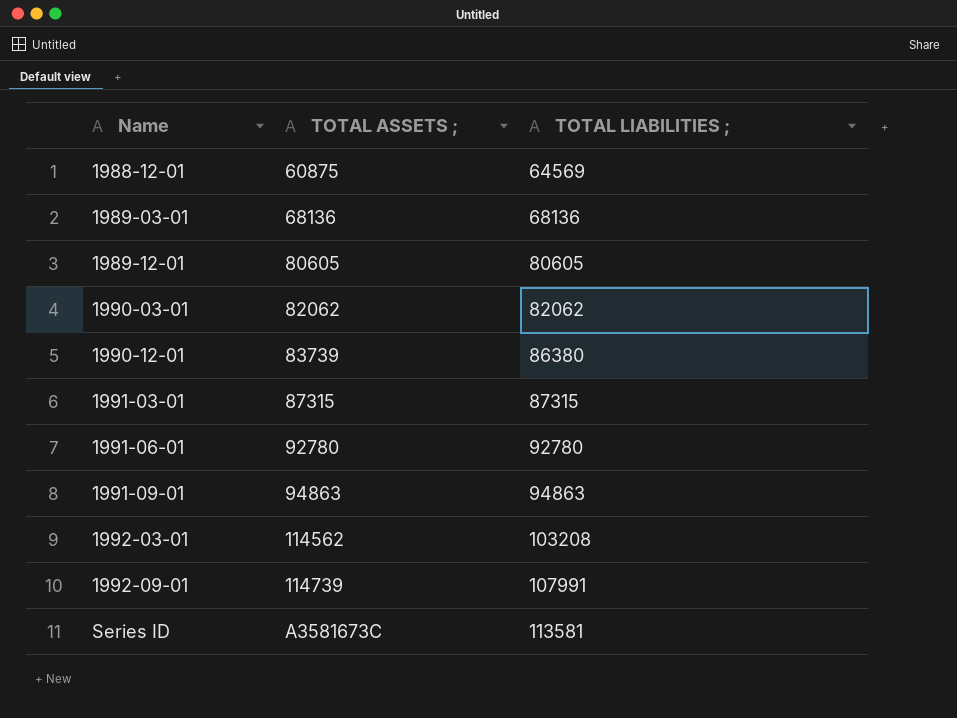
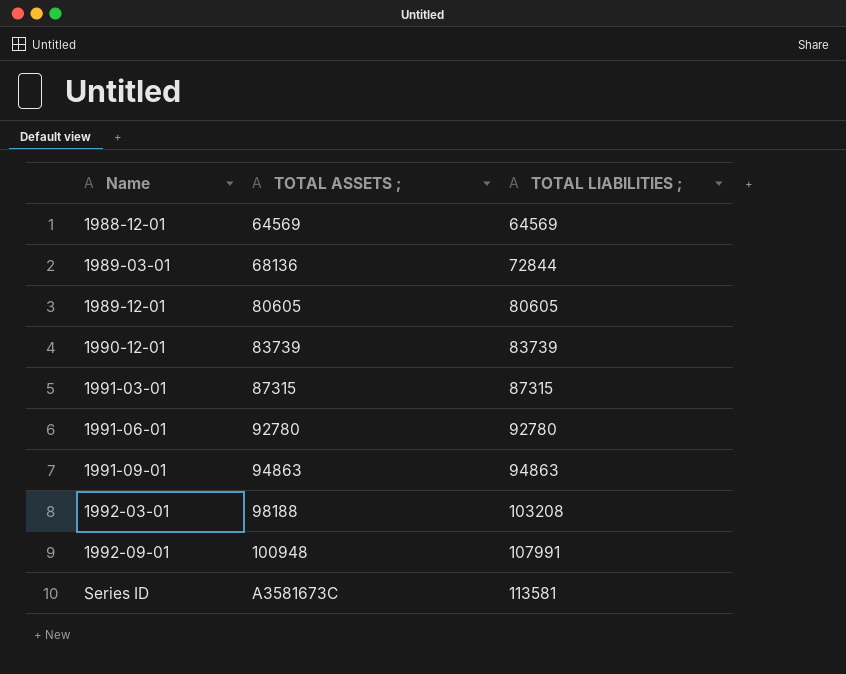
row 1990-03-01: 82062 | 82062 -> none
1988-12-01 | TOTAL ASSETS ;: 60875 -> 64569
1989-03-01 | TOTAL LIABILITIES ;: 68136 -> 72844
1990-12-01 | TOTAL LIABILITIES ;: 86380 -> 83739
1992-03-01 | TOTAL ASSETS ;: 114562 -> 98188
1992-09-01 | TOTAL ASSETS ;: 114739 -> 100948

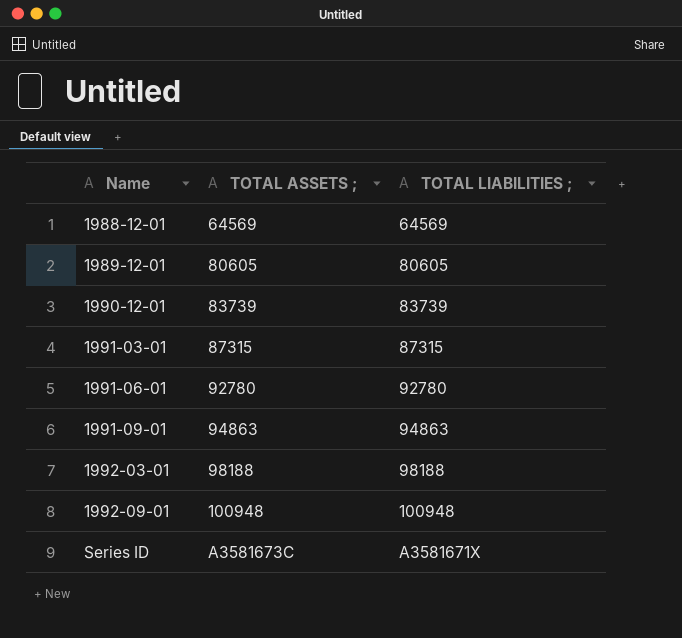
row 1989-03-01: 68136 | 72844 -> none
1992-03-01 | TOTAL LIABILITIES ;: 103208 -> 98188
1992-09-01 | TOTAL LIABILITIES ;: 107991 -> 100948
Series ID | TOTAL LIABILITIES ;: 113581 -> A3581671X

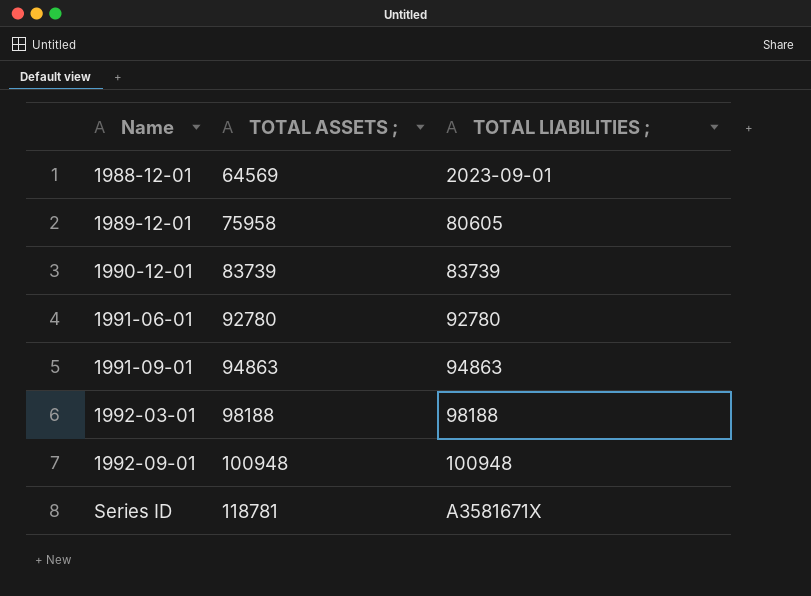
row 1991-03-01: 87315 | 87315 -> none
1988-12-01 | TOTAL LIABILITIES ;: 64569 -> 2023-09-01
1989-12-01 | TOTAL ASSETS ;: 80605 -> 75958
Series ID | TOTAL ASSETS ;: A3581673C -> 118781

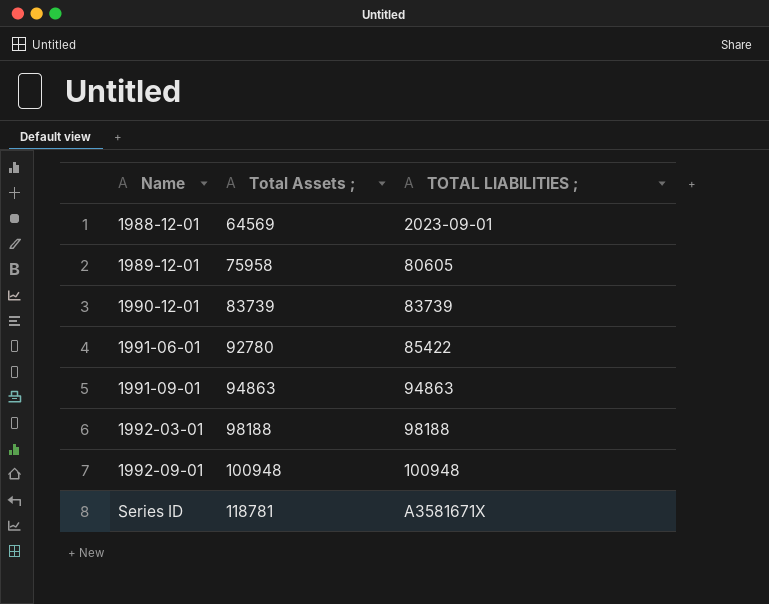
column name: TOTAL ASSETS ; -> Total Assets ;
1991-06-01 | TOTAL LIABILITIES ;: 92780 -> 85422

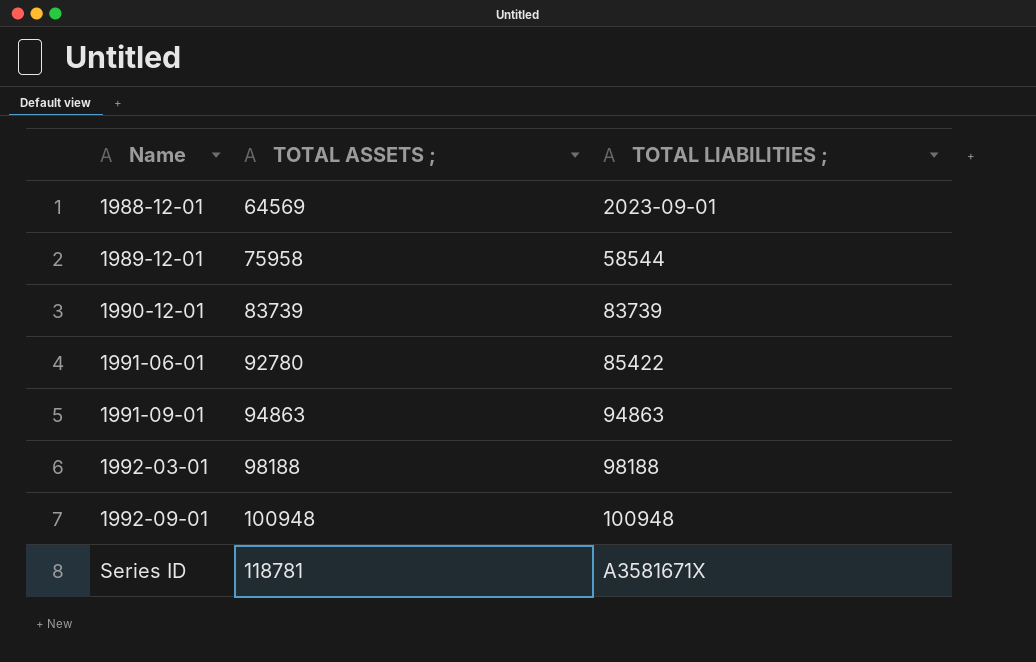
column name: Total Assets ; -> TOTAL ASSETS ;
1989-12-01 | TOTAL LIABILITIES ;: 80605 -> 58544

